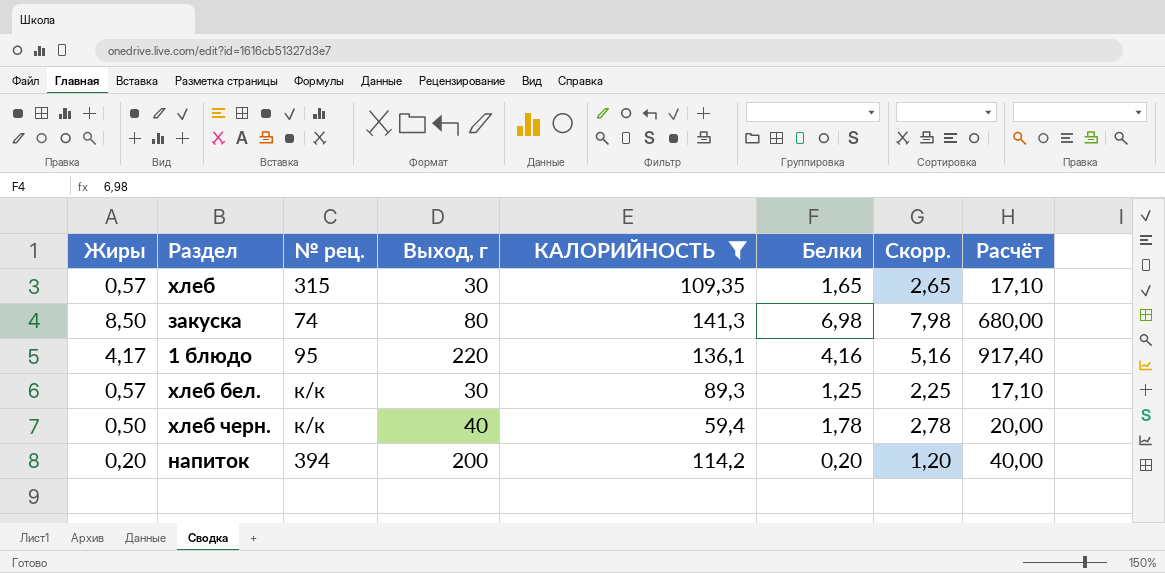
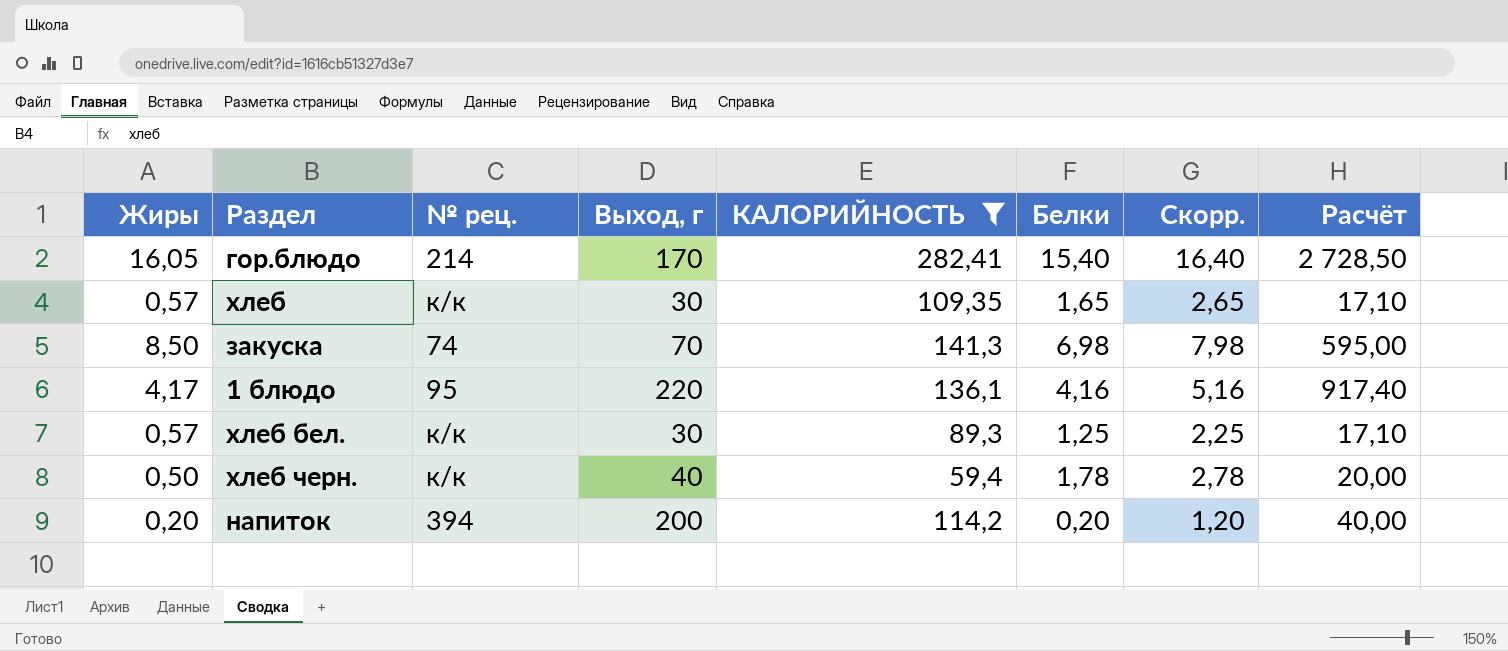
row гор.блюдо: none -> 16,05 | 214 | 170 | 282,41 | 15,40 | 16,40 | 2 728,50
хлеб | № рец.: 315 -> к/к
закуска | Выход, г: 80 -> 70
закуска | Расчёт: 680,00 -> 595,00

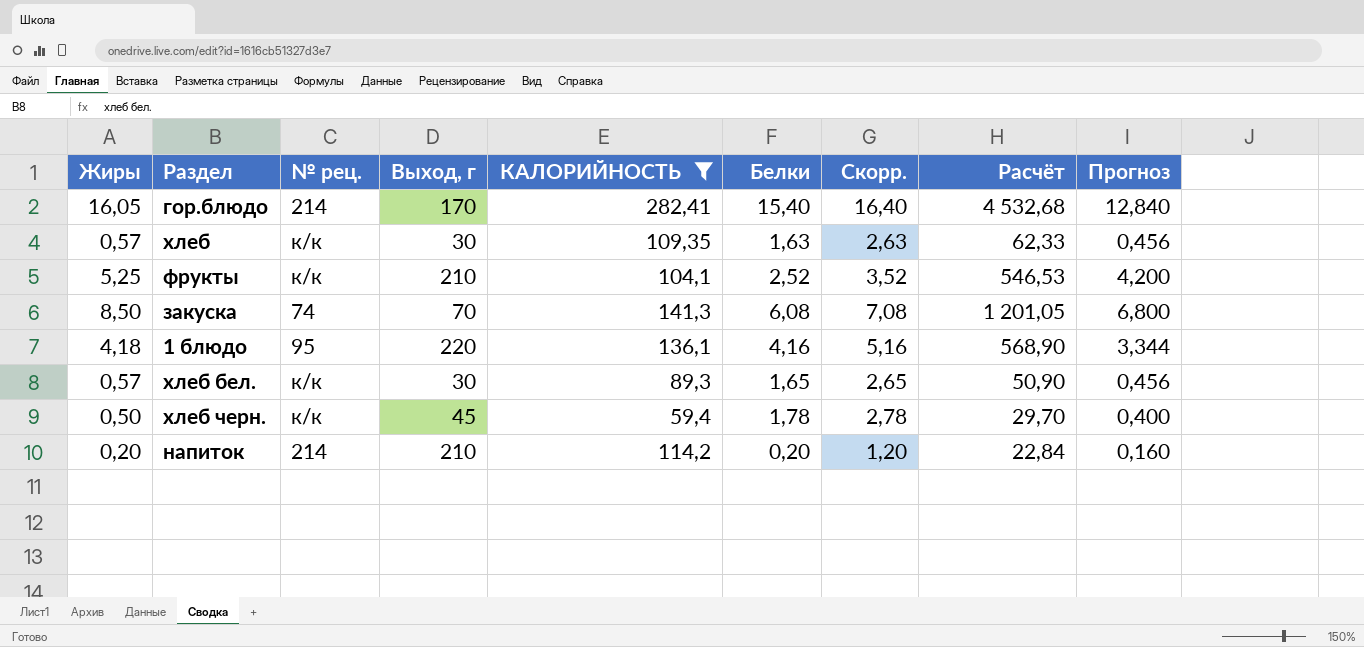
column Расчёт | formula: [Жиры] * [Выход, г] -> [Жиры] * [КАЛОРИЙНОСТЬ]
column Прогноз | formula: none -> [Жиры] * 0,8
хлеб | Белки: 1,65 -> 1,63
хлеб | Скорр.: 2,65 -> 2,63
row фрукты: none -> 5,25 | к/к | 210 | 104,1 | 2,52 | 3,52 | 546,53 | 4,200
закуска | Белки: 6,98 -> 6,08
закуска | Скорр.: 7,98 -> 7,08
1 блюдо | Жиры: 4,17 -> 4,18
хлеб бел. | Белки: 1,25 -> 1,65
хлеб бел. | Скорр.: 2,25 -> 2,65
хлеб черн. | Выход, г: 40 -> 45
напиток | № рец.: 394 -> 214
напиток | Выход, г: 200 -> 210

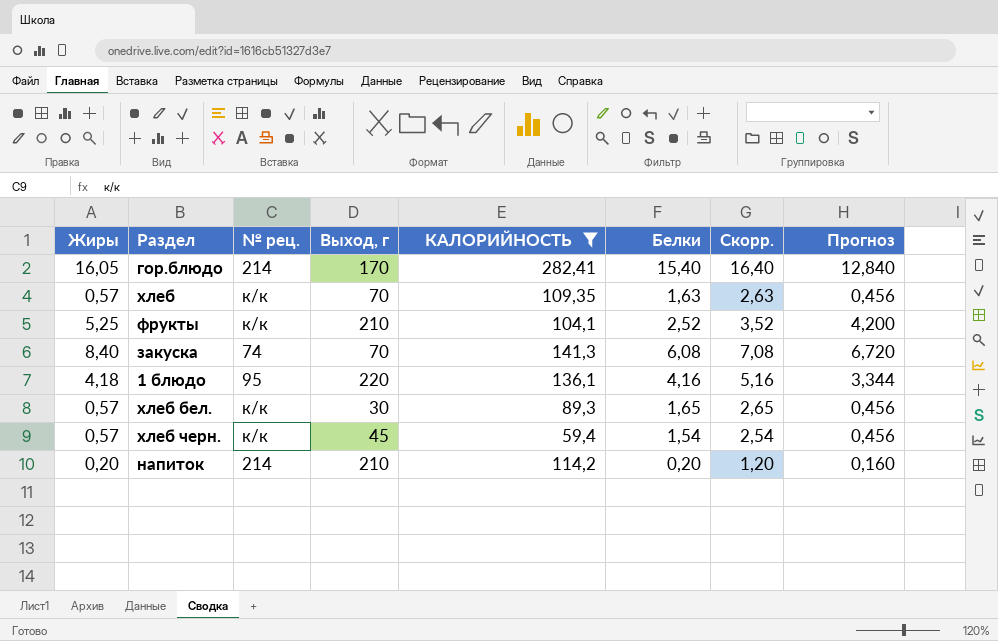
column Расчёт | formula: [Жиры] * [КАЛОРИЙНОСТЬ] -> none
хлеб | Выход, г: 30 -> 70
закуска | Жиры: 8,50 -> 8,40
закуска | Прогноз: 6,800 -> 6,720
хлеб черн. | Жиры: 0,50 -> 0,57
хлеб черн. | Белки: 1,78 -> 1,54
хлеб черн. | Скорр.: 2,78 -> 2,54
хлеб черн. | Прогноз: 0,400 -> 0,456

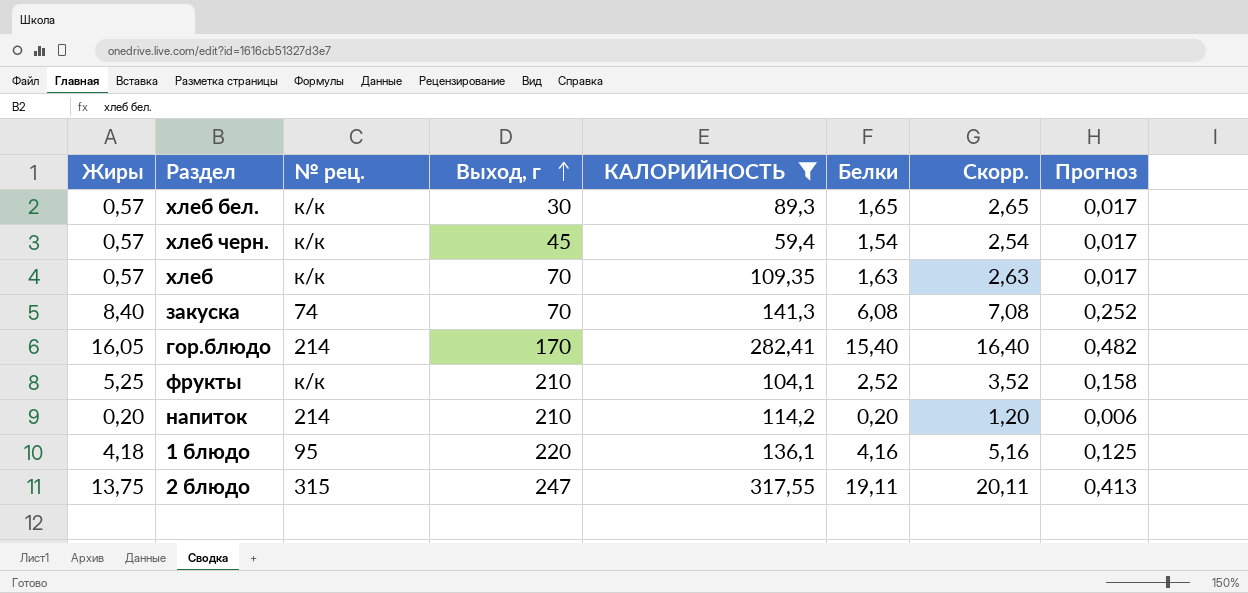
row order: none -> Выход, г ascending
column Прогноз | formula: [Жиры] * 0,8 -> [Жиры] * 0,03
row 2 блюдо: none -> 13,75 | 315 | 247 | 317,55 | 19,11 | 20,11 | 0,413

